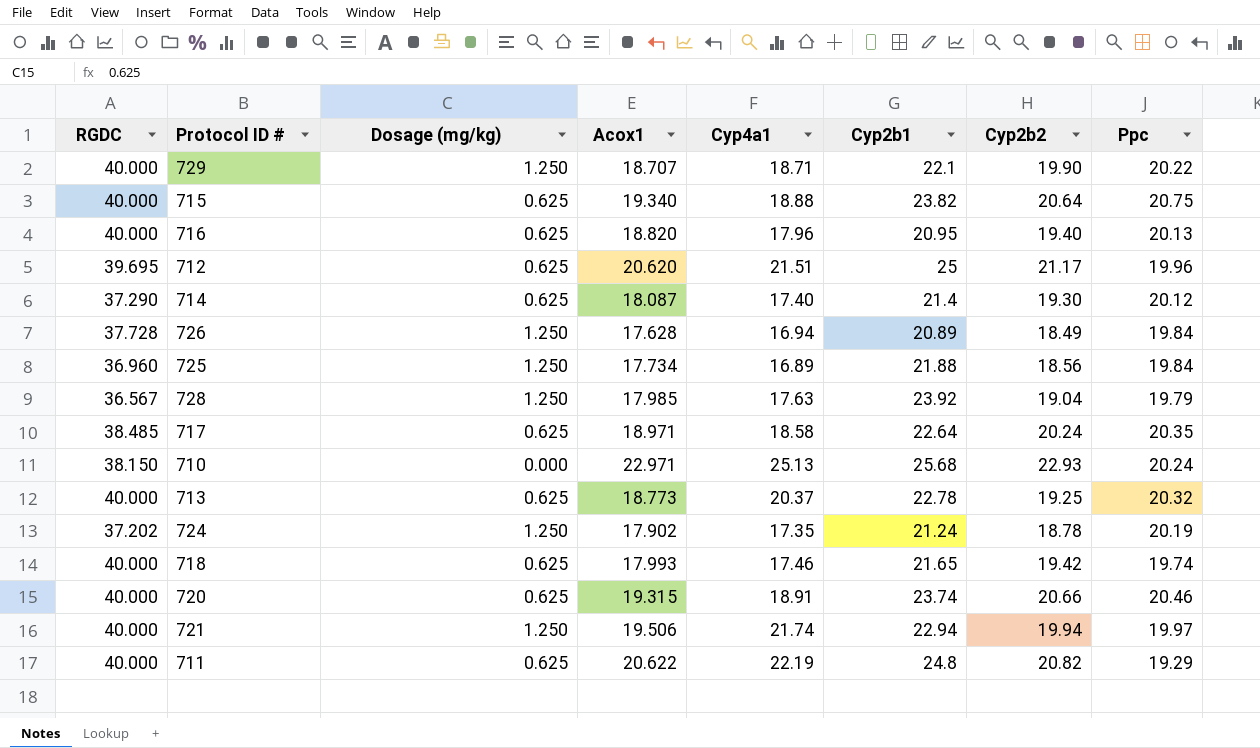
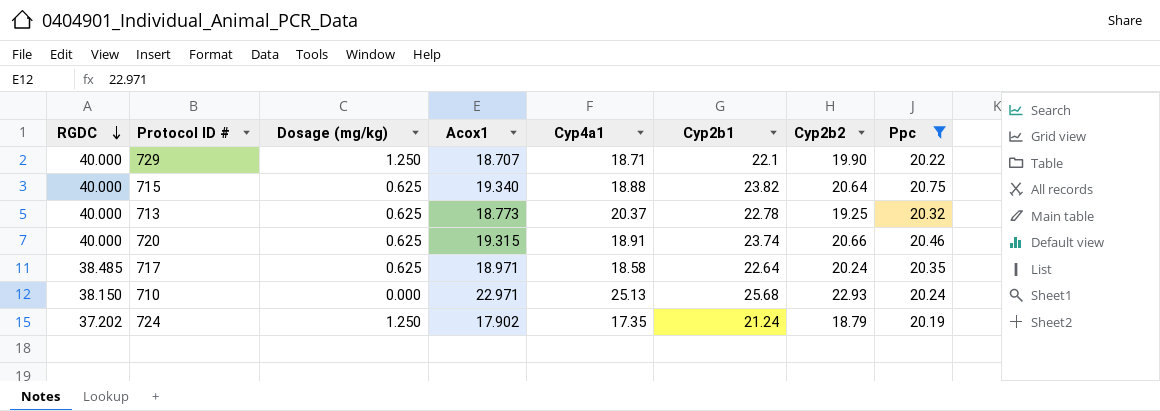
filter: none -> Ppc >= 20.19
row order: none -> RGDC descending
724 | Cyp2b2: 18.78 -> 18.79

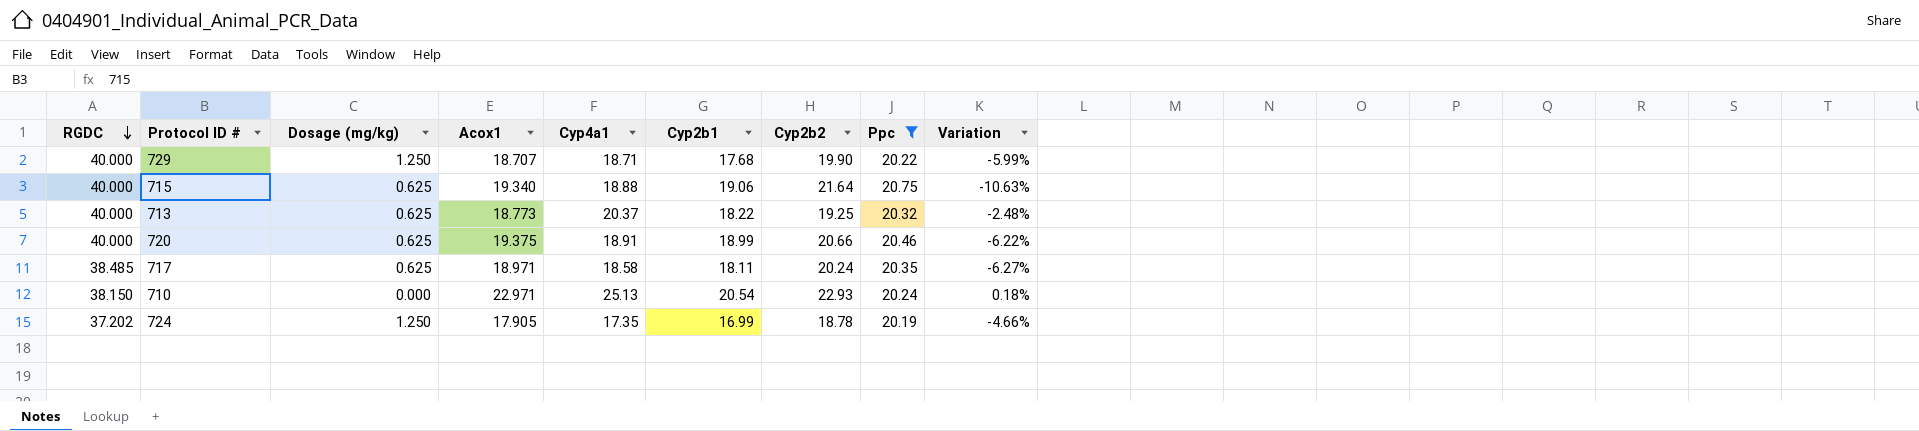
column Variation | formula: none -> ([Acox1] - [Cyp2b2]) / [Cyp2b2]
729 | Cyp2b1: 22.1 -> 17.68
715 | Cyp2b1: 23.82 -> 19.06
715 | Cyp2b2: 20.64 -> 21.64
713 | Cyp2b1: 22.78 -> 18.22
720 | Acox1: 19.315 -> 19.375
720 | Cyp2b1: 23.74 -> 18.99
717 | Cyp2b1: 22.64 -> 18.11
710 | Cyp2b1: 25.68 -> 20.54
724 | Acox1: 17.902 -> 17.905
724 | Cyp2b1: 21.24 -> 16.99
724 | Cyp2b2: 18.79 -> 18.78

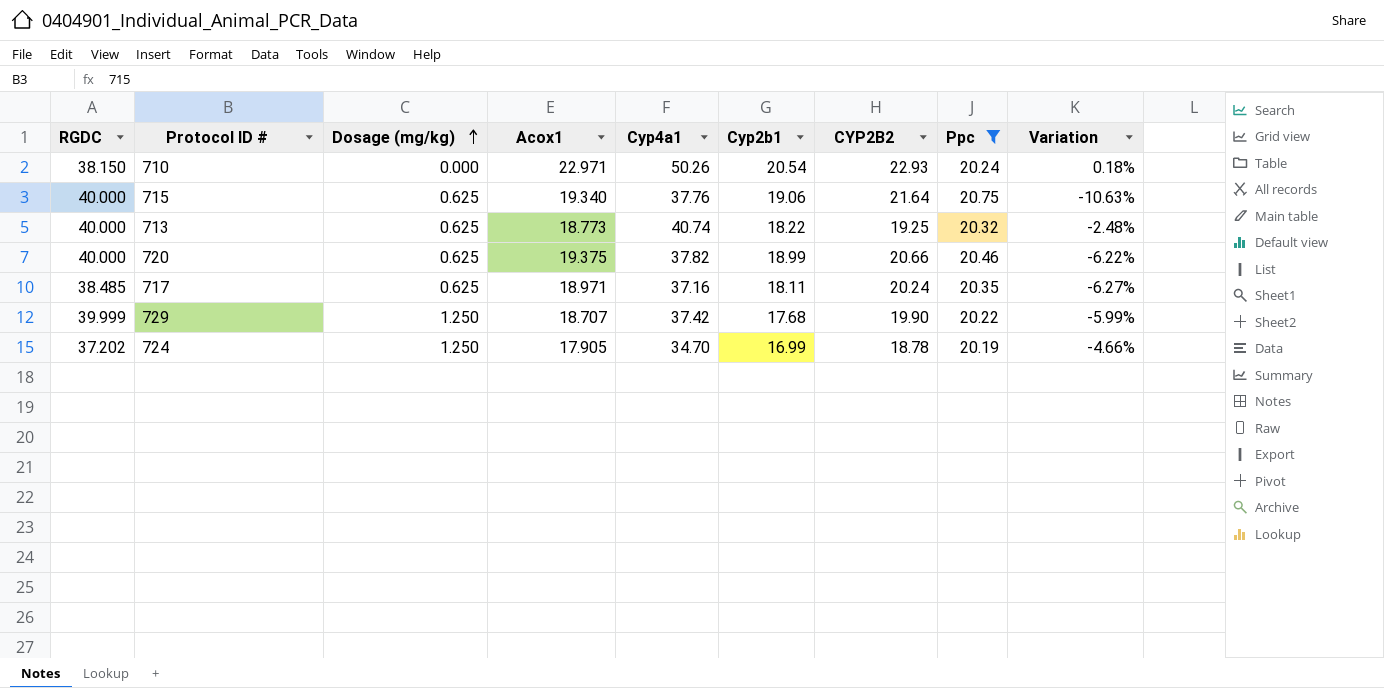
row order: RGDC descending -> Dosage (mg/kg) ascending
column name: Cyp2b2 -> CYP2B2
710 | Cyp4a1: 25.13 -> 50.26
715 | Cyp4a1: 18.88 -> 37.76
713 | Cyp4a1: 20.37 -> 40.74
720 | Cyp4a1: 18.91 -> 37.82
717 | Cyp4a1: 18.58 -> 37.16
729 | RGDC: 40.000 -> 39.999
729 | Cyp4a1: 18.71 -> 37.42
724 | Cyp4a1: 17.35 -> 34.70

